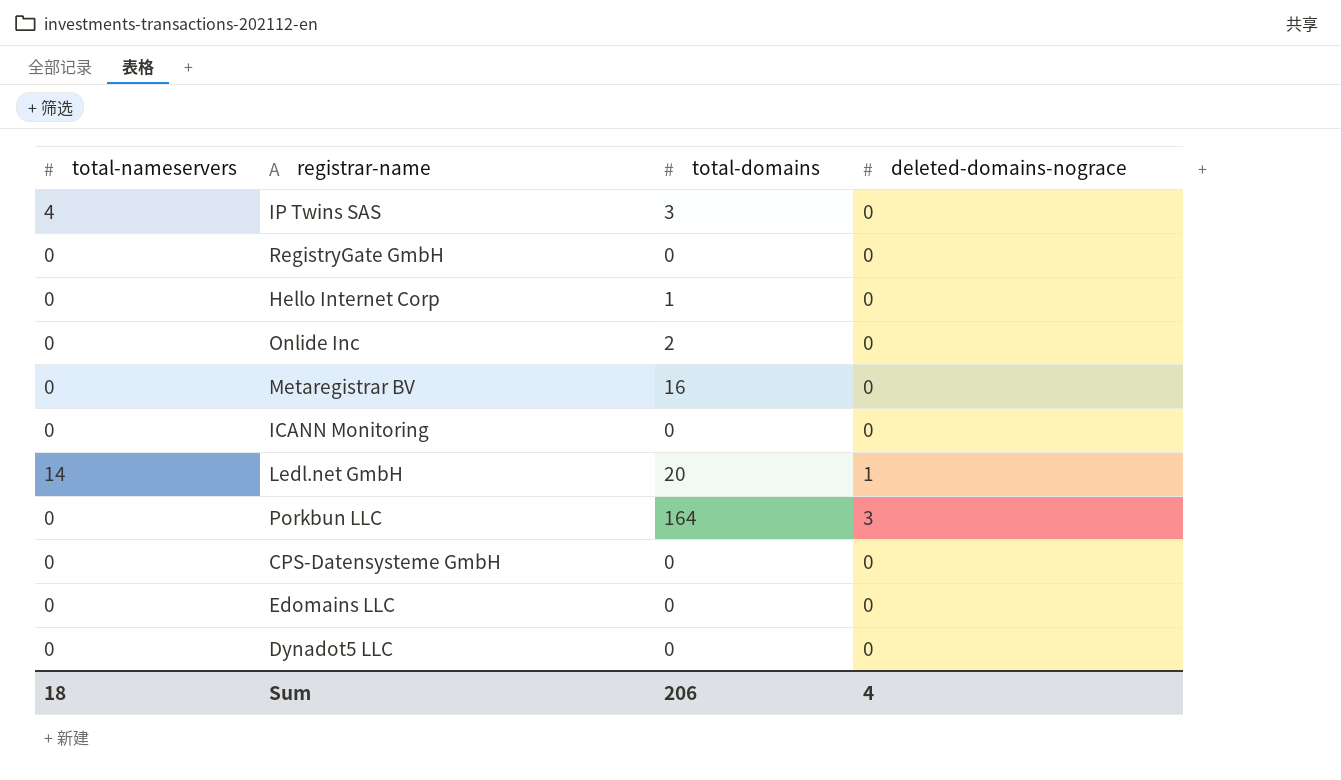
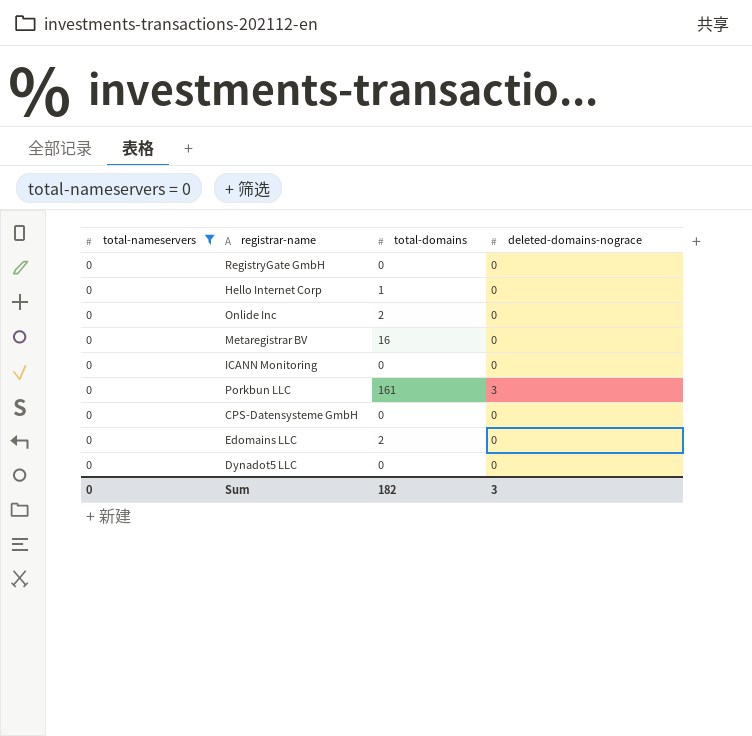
filter: none -> total-nameservers = 0
Porkbun LLC | total-domains: 164 -> 161
Edomains LLC | total-domains: 0 -> 2
Sum | total-nameservers: 18 -> 0
Sum | total-domains: 206 -> 182
Sum | deleted-domains-nograce: 4 -> 3

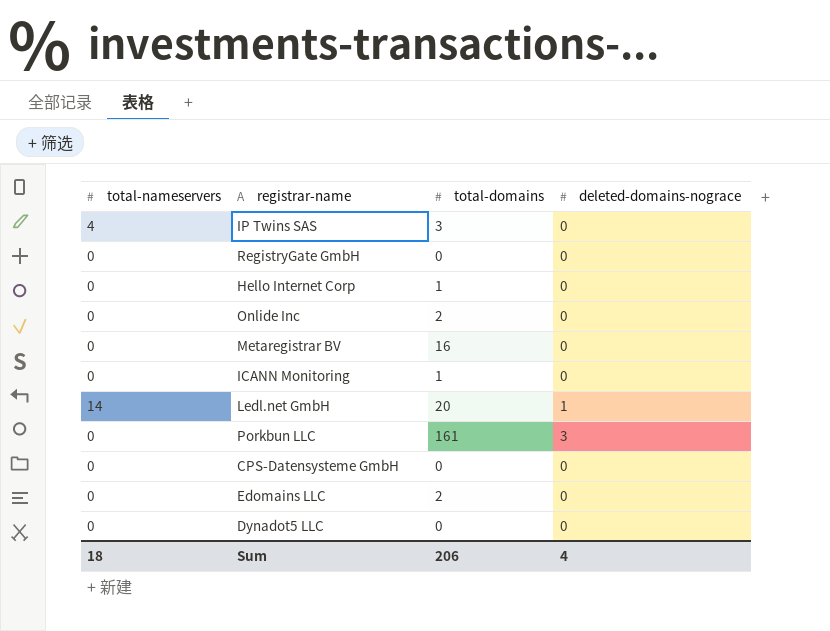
filter: total-nameservers = 0 -> none
ICANN Monitoring | total-domains: 0 -> 1
Sum | total-nameservers: 0 -> 18
Sum | total-domains: 182 -> 206
Sum | deleted-domains-nograce: 3 -> 4

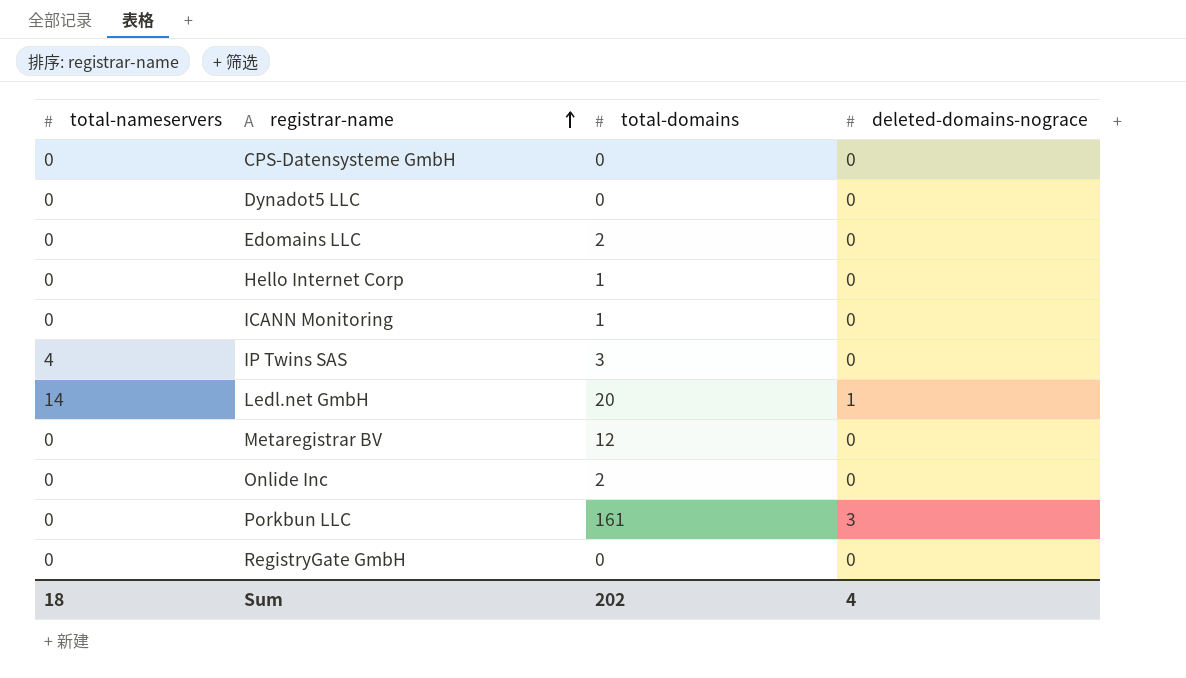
row order: none -> registrar-name ascending
Metaregistrar BV | total-domains: 16 -> 12
Sum | total-domains: 206 -> 202

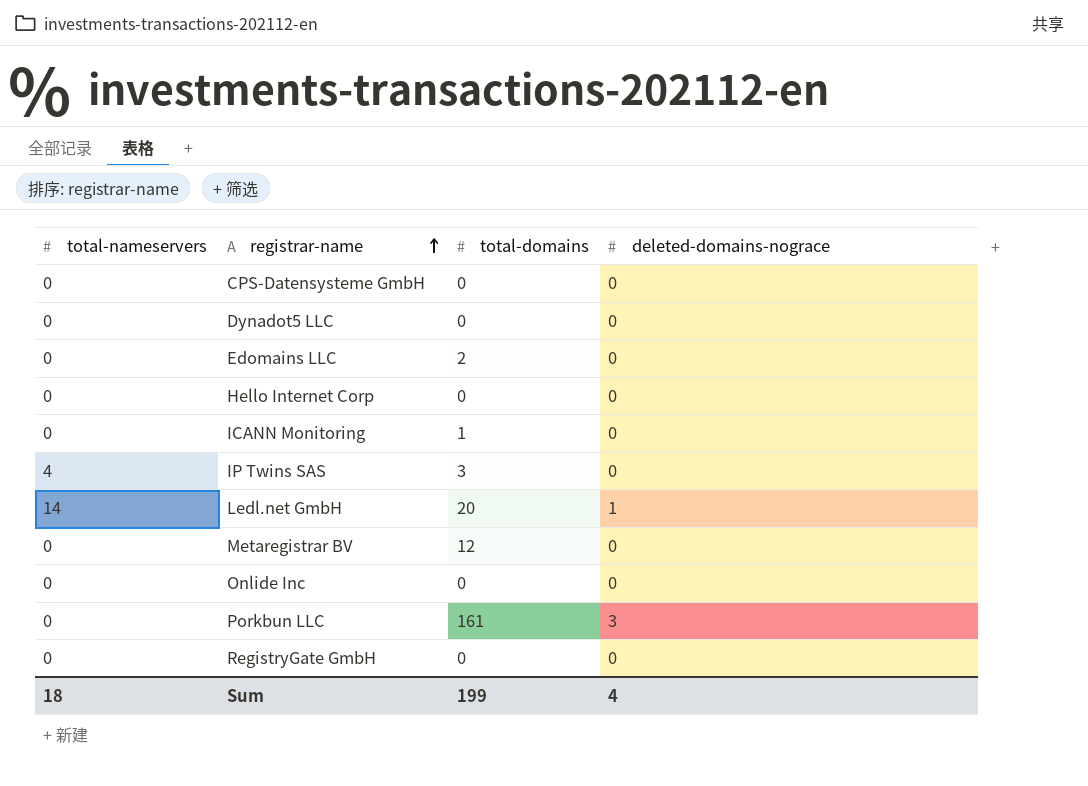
Hello Internet Corp | total-domains: 1 -> 0
Onlide Inc | total-domains: 2 -> 0
Sum | total-domains: 202 -> 199

